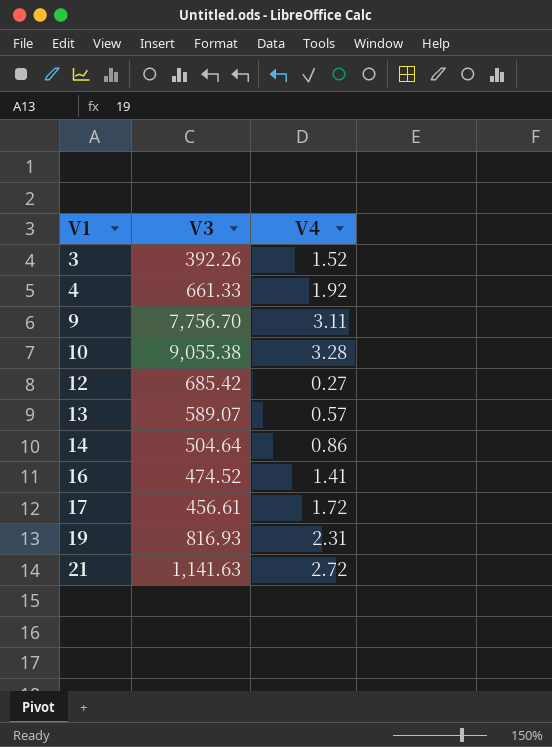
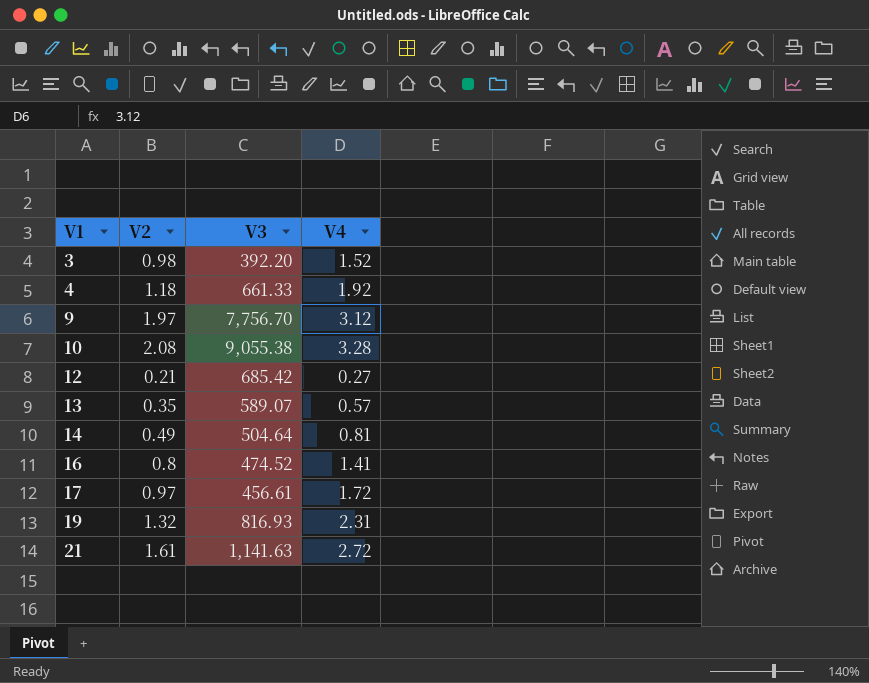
column V2 | position: none -> 2
3 | V3: 392.26 -> 392.20
9 | V4: 3.11 -> 3.12
14 | V4: 0.86 -> 0.81

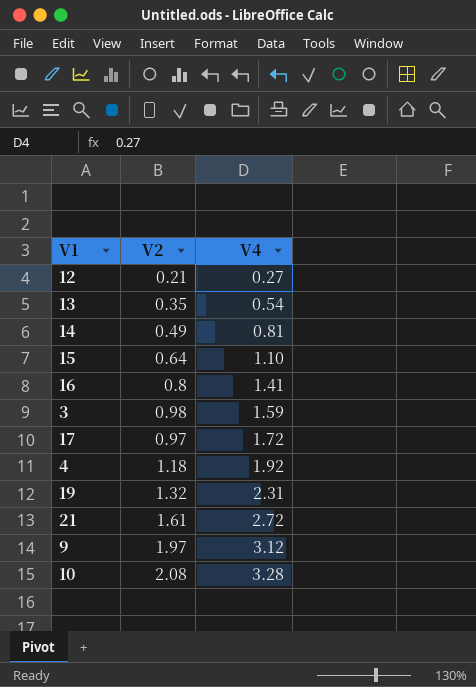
row order: V1 ascending -> V4 ascending
column V3 | position: 3 -> none
13 | V4: 0.57 -> 0.54
row 15: none -> 0.64 | 1.10
3 | V4: 1.52 -> 1.59

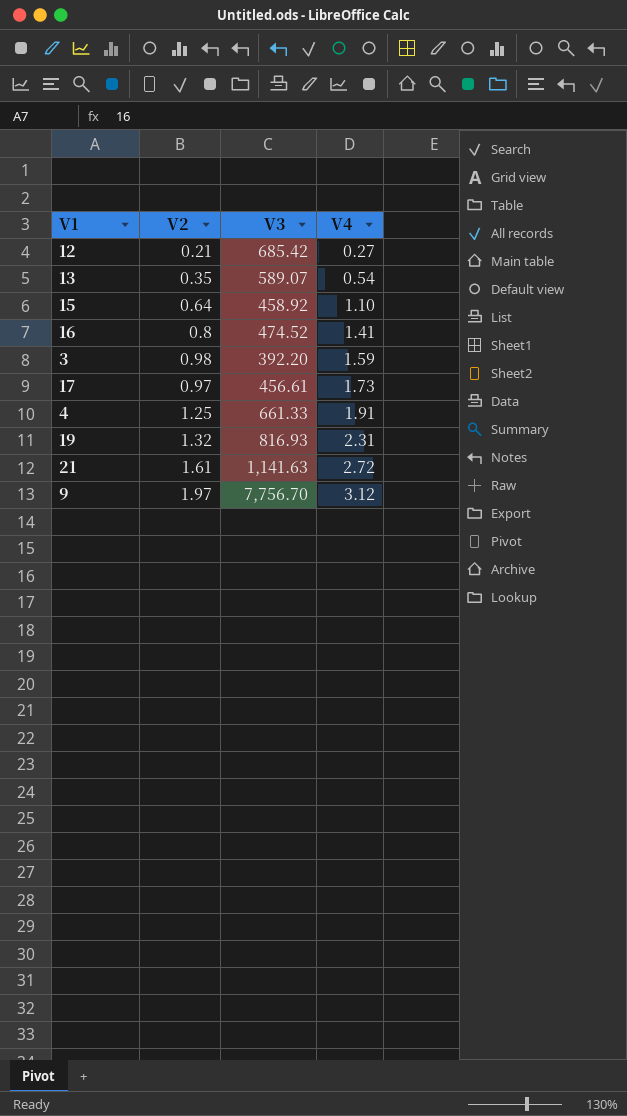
column V3 | position: none -> 3
row 14: 0.49 | 0.81 -> none
row 10: 2.08 | 3.28 -> none
17 | V4: 1.72 -> 1.73
4 | V2: 1.18 -> 1.25
4 | V4: 1.92 -> 1.91

